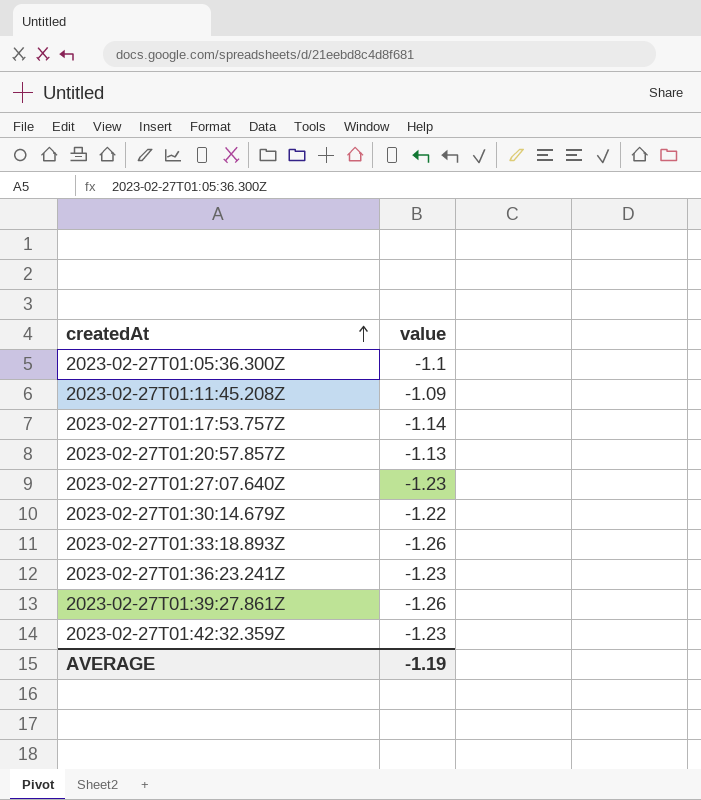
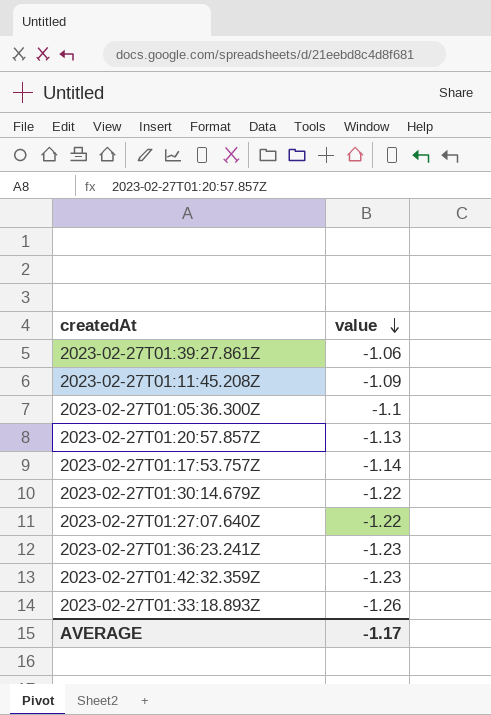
row order: createdAt ascending -> value descending
2023-02-27T01:39:27.861Z | value: -1.26 -> -1.06
2023-02-27T01:27:07.640Z | value: -1.23 -> -1.22
AVERAGE | value: -1.19 -> -1.17

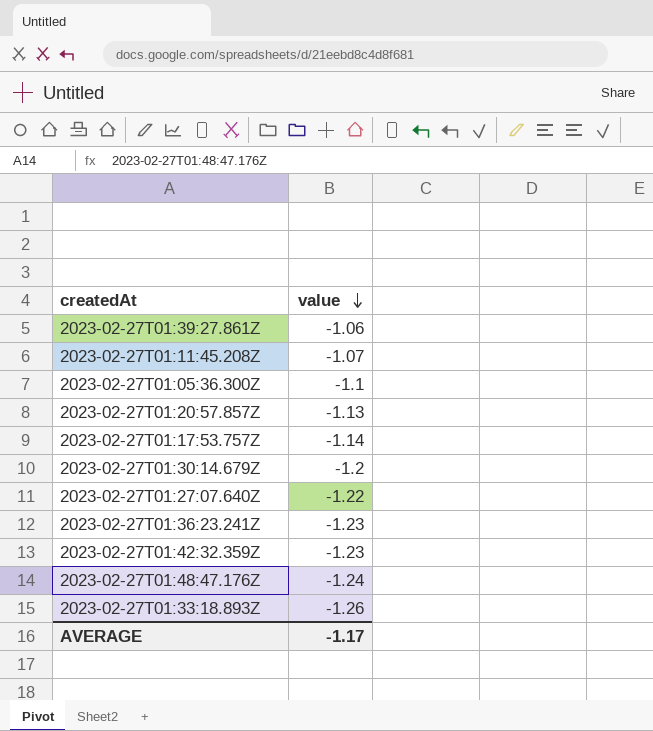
2023-02-27T01:11:45.208Z | value: -1.09 -> -1.07
2023-02-27T01:30:14.679Z | value: -1.22 -> -1.2
row 2023-02-27T01:48:47.176Z: none -> -1.24

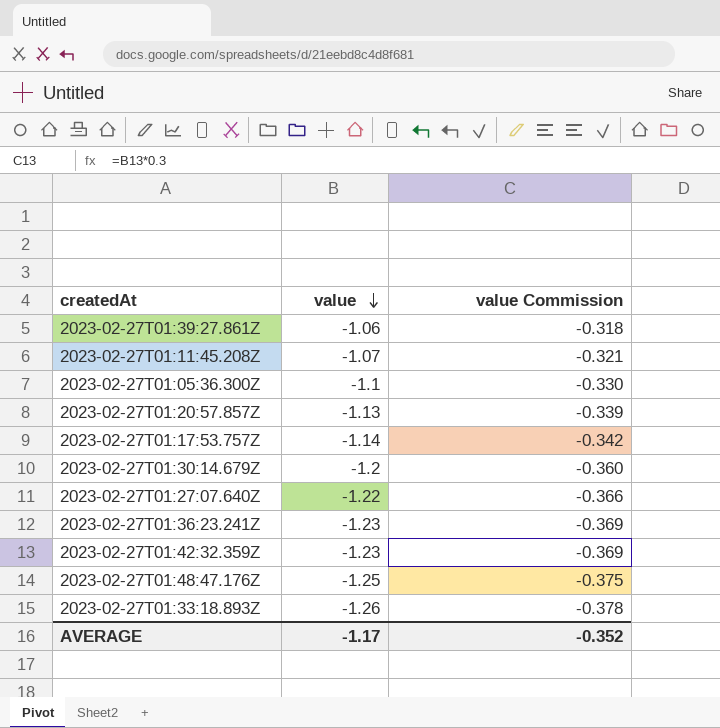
column value Commission | formula: none -> [value] * 0.3
2023-02-27T01:48:47.176Z | value: -1.24 -> -1.25

